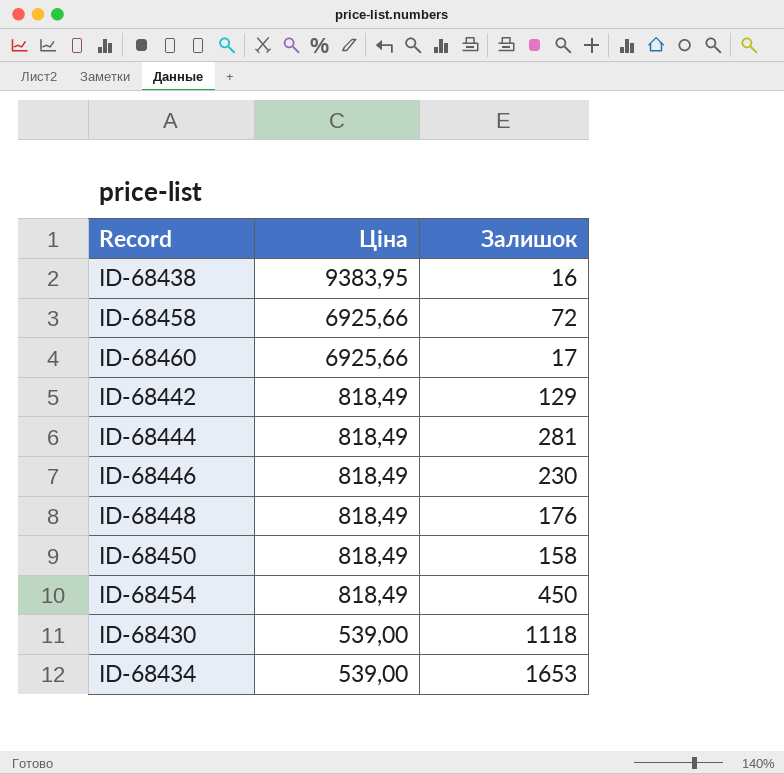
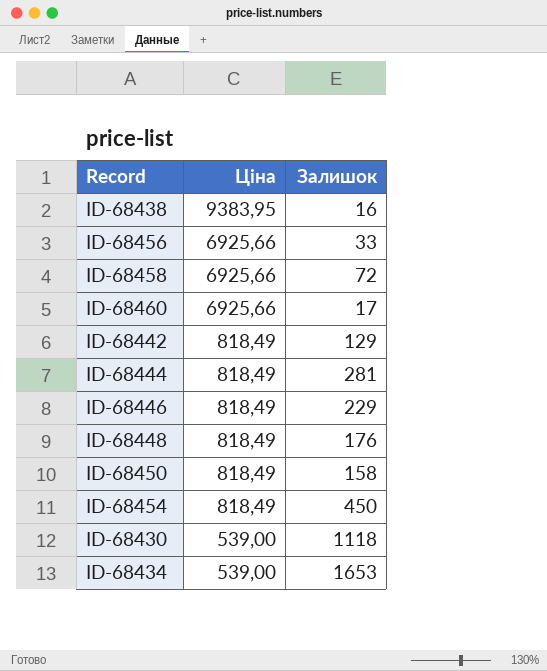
row ID-68456: none -> 6925,66 | 33
ID-68446 | Залишок: 230 -> 229

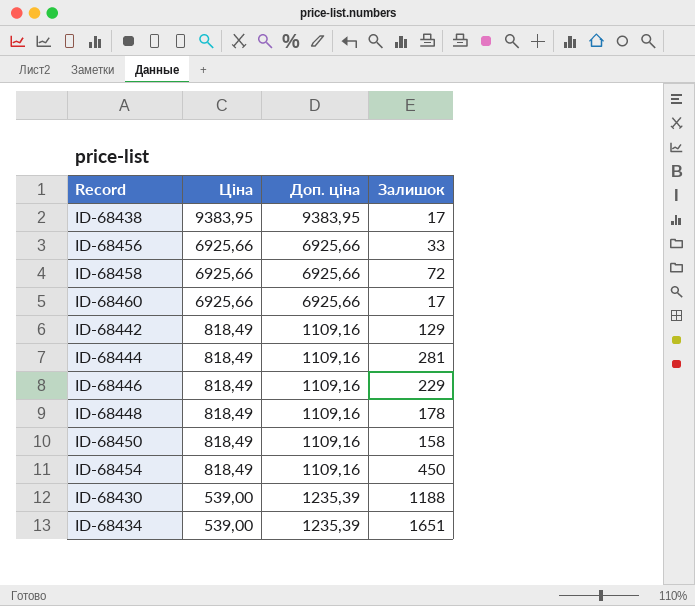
column Доп. ціна | position: none -> 3
ID-68438 | Залишок: 16 -> 17
ID-68448 | Залишок: 176 -> 178
ID-68430 | Залишок: 1118 -> 1188
ID-68434 | Залишок: 1653 -> 1651

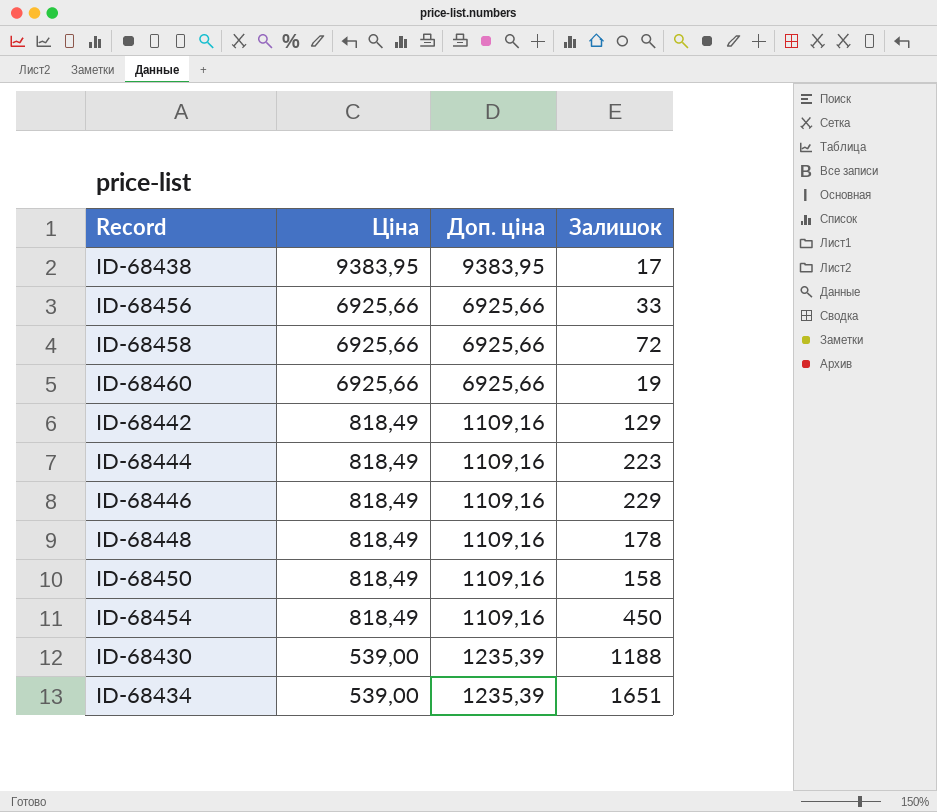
ID-68460 | Залишок: 17 -> 19
ID-68444 | Залишок: 281 -> 223

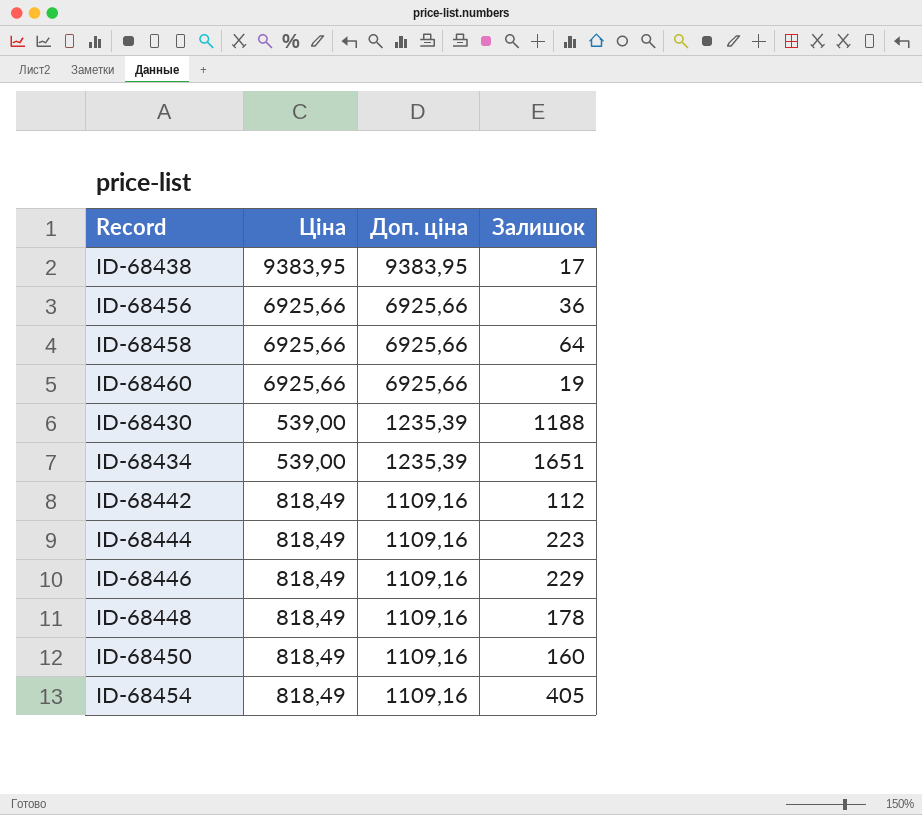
row order: Ціна descending -> Доп. ціна descending
ID-68456 | Залишок: 33 -> 36
ID-68458 | Залишок: 72 -> 64
ID-68442 | Залишок: 129 -> 112
ID-68450 | Залишок: 158 -> 160
ID-68454 | Залишок: 450 -> 405

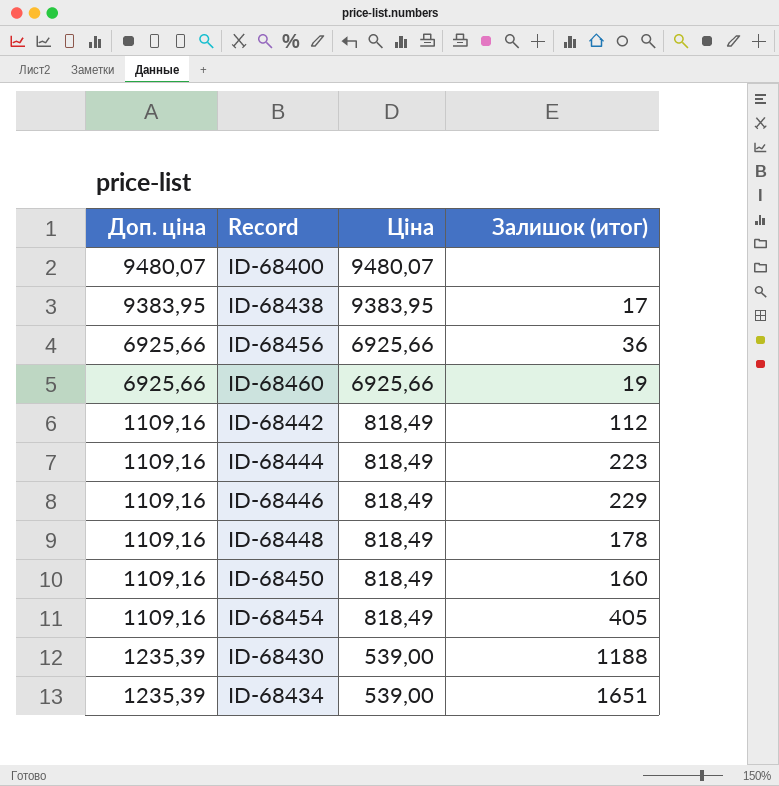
row order: Доп. ціна descending -> Ціна descending
column Доп. ціна | position: 3 -> 1
column name: Залишок -> Залишок (итог)
row ID-68458: 6925,66 | 6925,66 | 64 -> none
row ID-68400: none -> 9480,07 | 9480,07 | none

